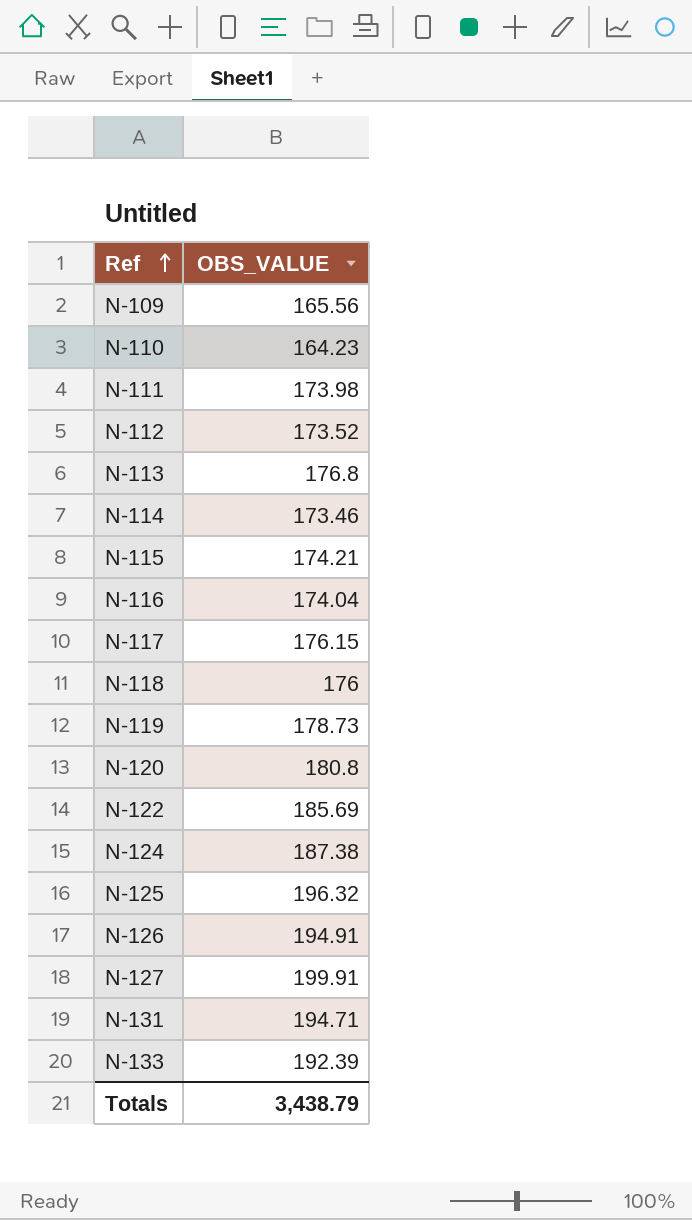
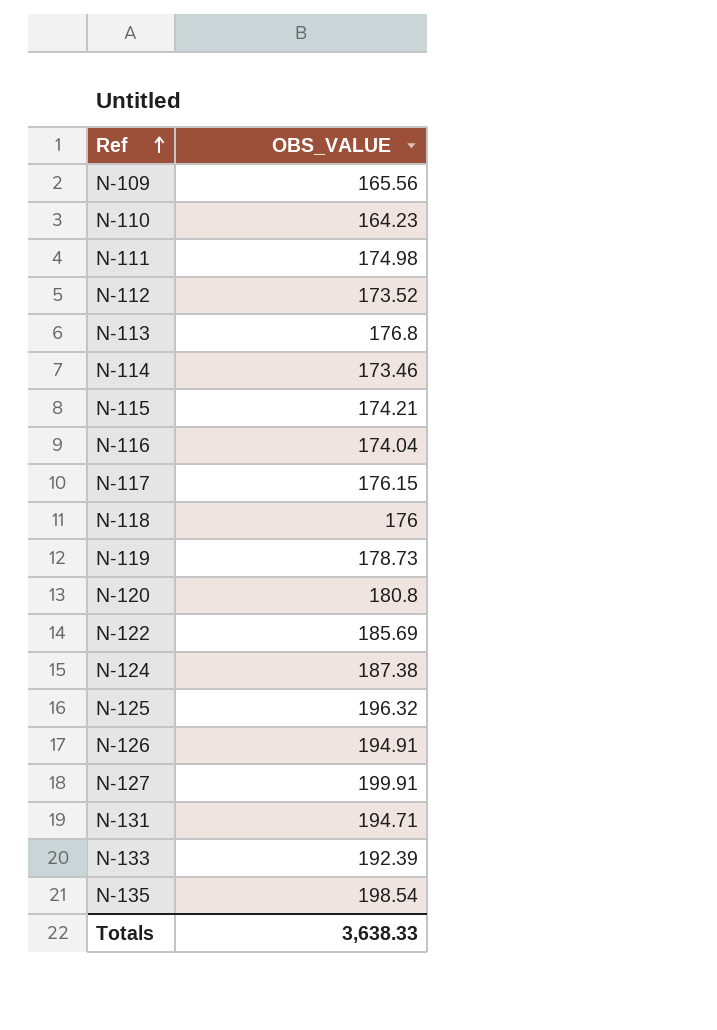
N-111 | OBS_VALUE: 173.98 -> 174.98
row N-135: none -> 198.54
Totals | OBS_VALUE: 3,438.79 -> 3,638.33

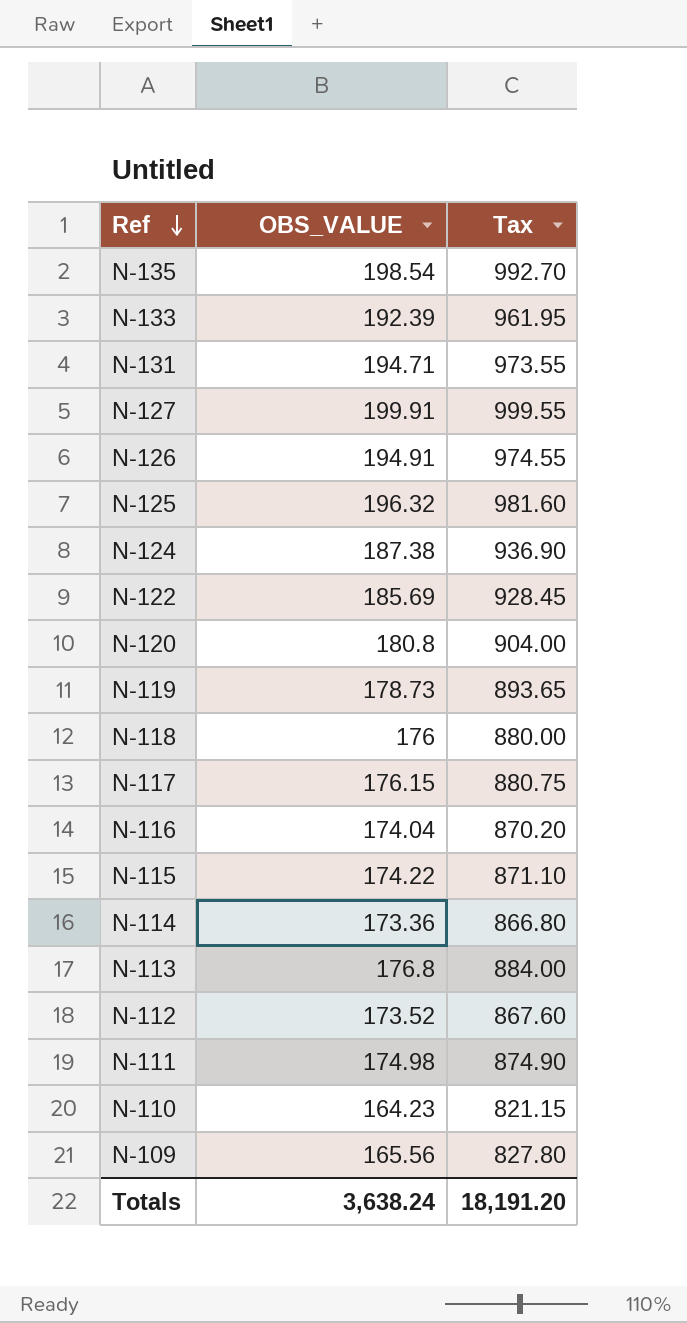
row order: Ref ascending -> Ref descending
column Tax | formula: none -> [OBS_VALUE] * 5
N-115 | OBS_VALUE: 174.21 -> 174.22
N-114 | OBS_VALUE: 173.46 -> 173.36
Totals | OBS_VALUE: 3,638.33 -> 3,638.24

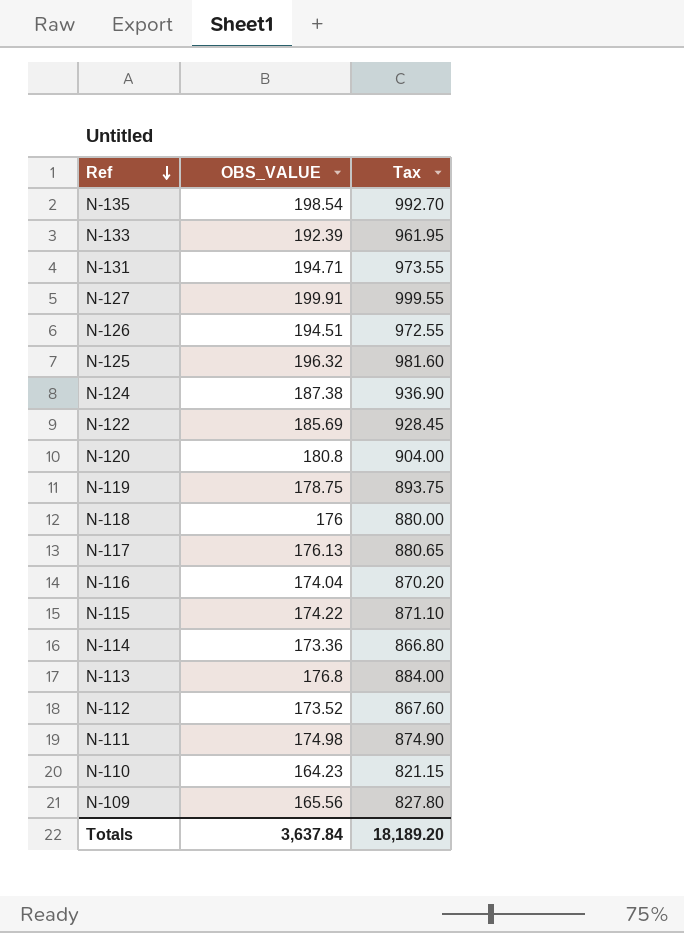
N-126 | OBS_VALUE: 194.91 -> 194.51
N-126 | Tax: 974.55 -> 972.55
N-119 | OBS_VALUE: 178.73 -> 178.75
N-119 | Tax: 893.65 -> 893.75
N-117 | OBS_VALUE: 176.15 -> 176.13
N-117 | Tax: 880.75 -> 880.65
Totals | OBS_VALUE: 3,638.24 -> 3,637.84
Totals | Tax: 18,191.20 -> 18,189.20

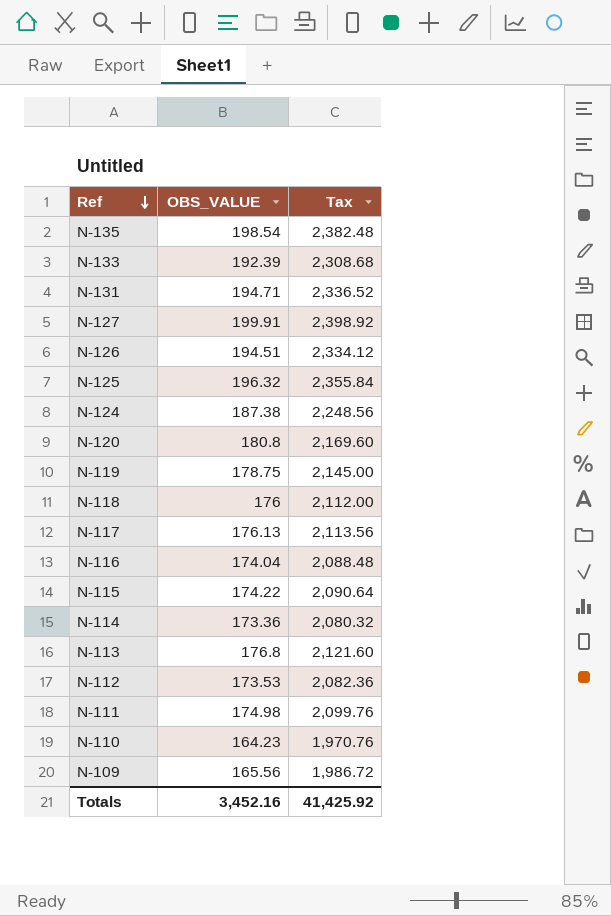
column Tax | formula: [OBS_VALUE] * 5 -> [OBS_VALUE] * 12
row N-122: 185.69 | 928.45 -> none
N-112 | OBS_VALUE: 173.52 -> 173.53
Totals | OBS_VALUE: 3,637.84 -> 3,452.16
Totals | Tax: 18,189.20 -> 41,425.92

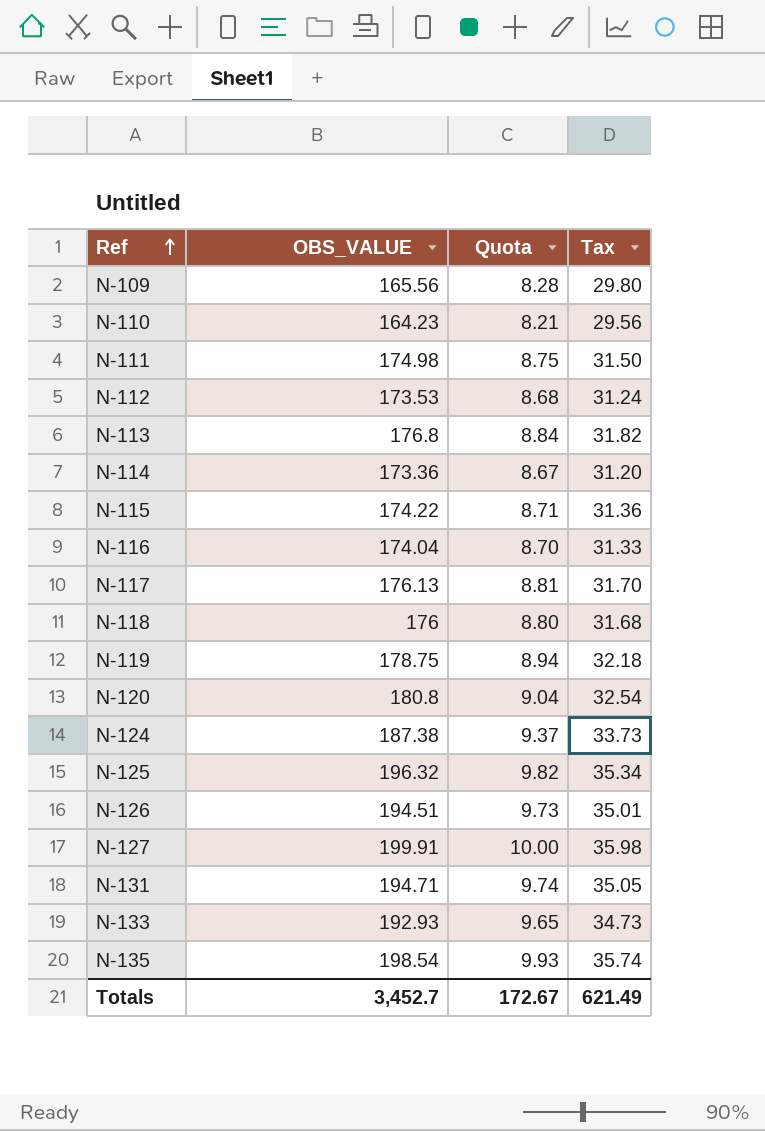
row order: Ref descending -> Ref ascending
column Quota | formula: none -> [OBS_VALUE] * 0.05
column Tax | formula: [OBS_VALUE] * 12 -> [OBS_VALUE] * 0.18
N-133 | OBS_VALUE: 192.39 -> 192.93
Totals | OBS_VALUE: 3,452.16 -> 3,452.7
Totals | Tax: 41,425.92 -> 621.49

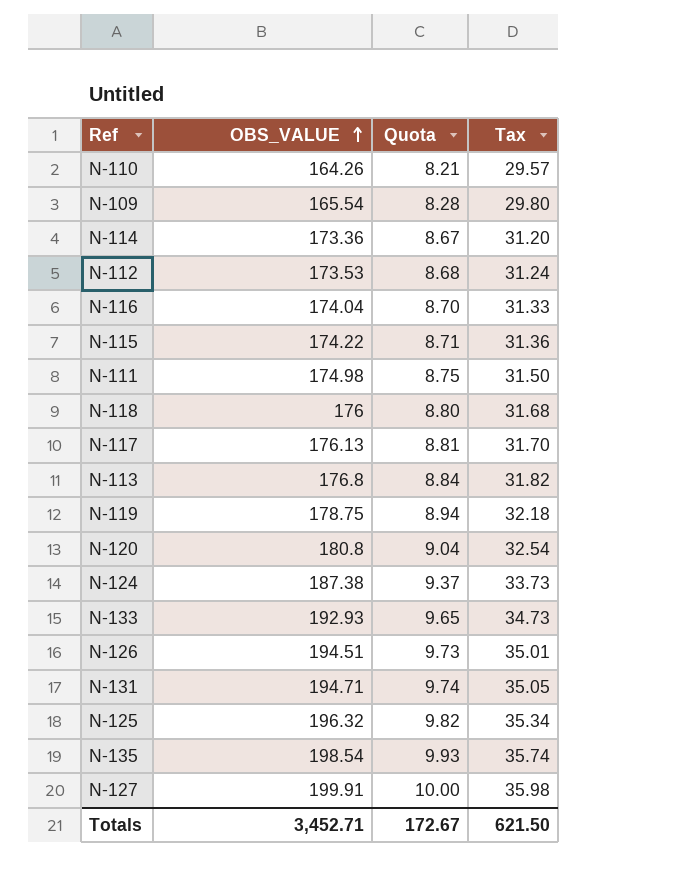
row order: Ref ascending -> OBS_VALUE ascending
N-110 | OBS_VALUE: 164.23 -> 164.26
N-110 | Tax: 29.56 -> 29.57
N-109 | OBS_VALUE: 165.56 -> 165.54
Totals | OBS_VALUE: 3,452.7 -> 3,452.71
Totals | Tax: 621.49 -> 621.50

